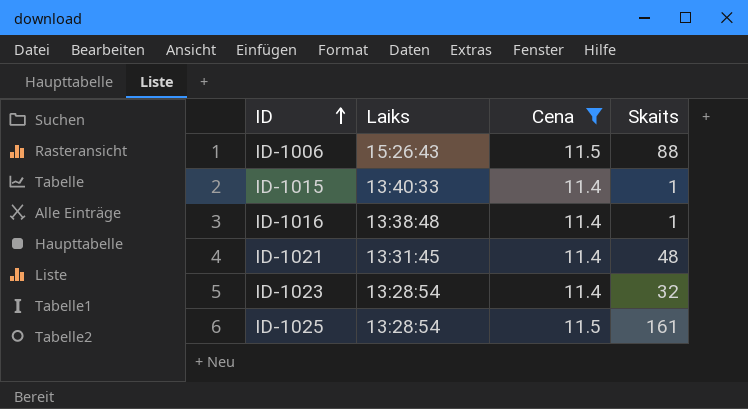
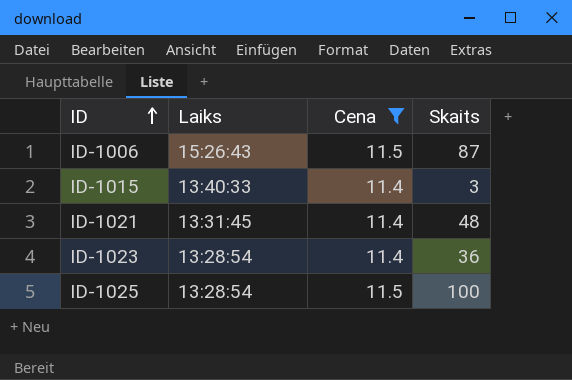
row ID-1016: 13:38:48 | 11.4 | 1 -> none
ID-1006 | Skaits: 88 -> 87
ID-1015 | Skaits: 1 -> 3
ID-1023 | Skaits: 32 -> 36
ID-1025 | Skaits: 161 -> 100

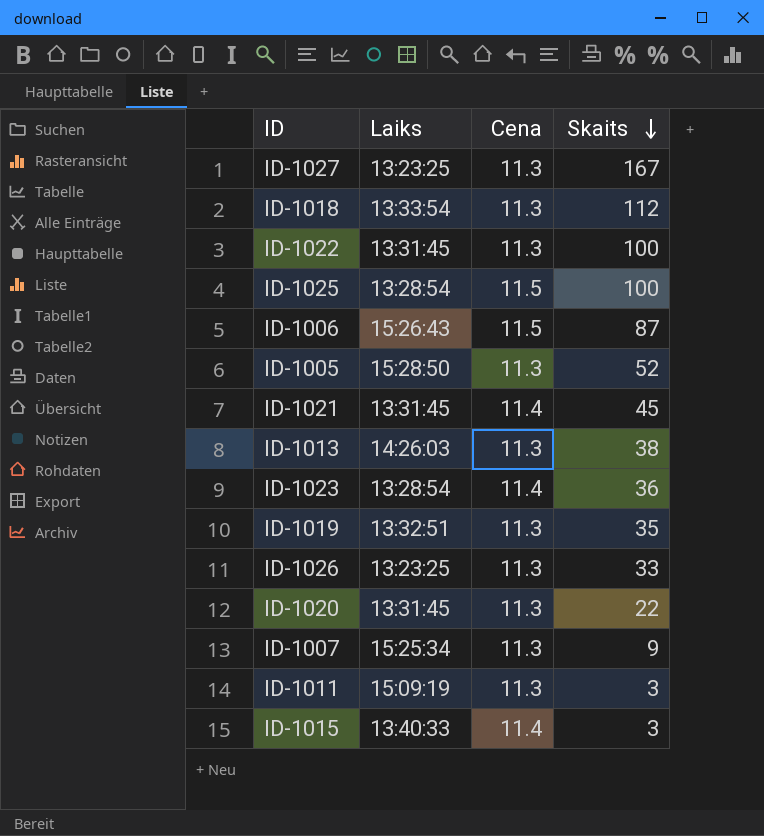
filter: Cena != 11.3 -> none
row order: ID ascending -> Skaits descending
ID-1021 | Skaits: 48 -> 45

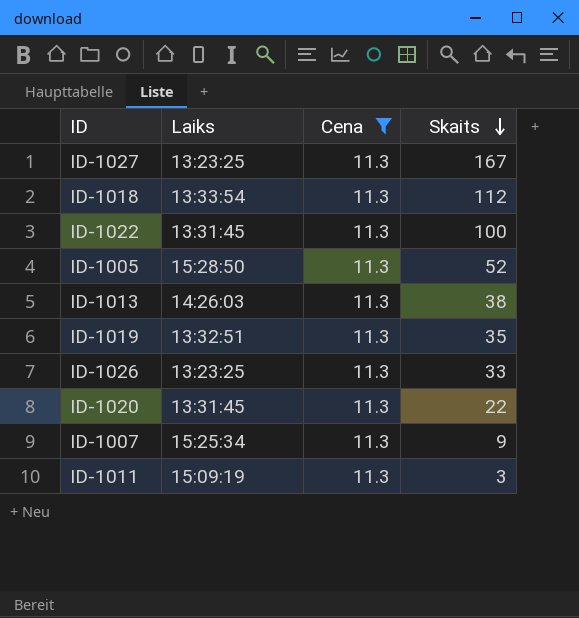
filter: none -> Cena = 11.3

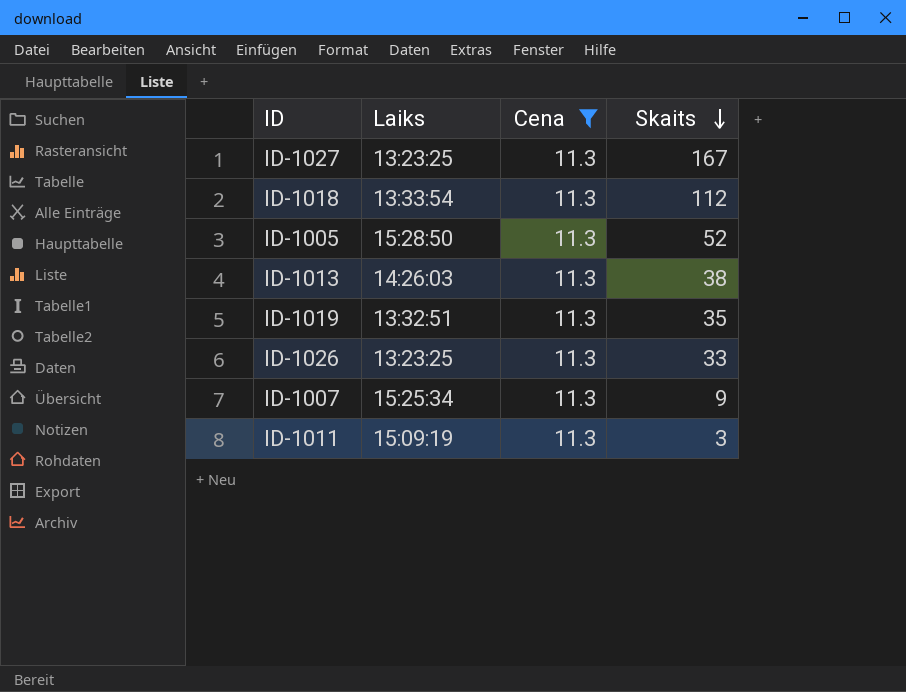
row ID-1022: 13:31:45 | 11.3 | 100 -> none
row ID-1020: 13:31:45 | 11.3 | 22 -> none

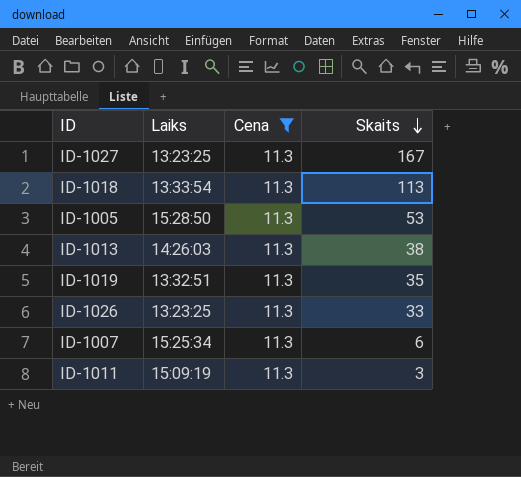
ID-1018 | Skaits: 112 -> 113
ID-1005 | Skaits: 52 -> 53
ID-1007 | Skaits: 9 -> 6

